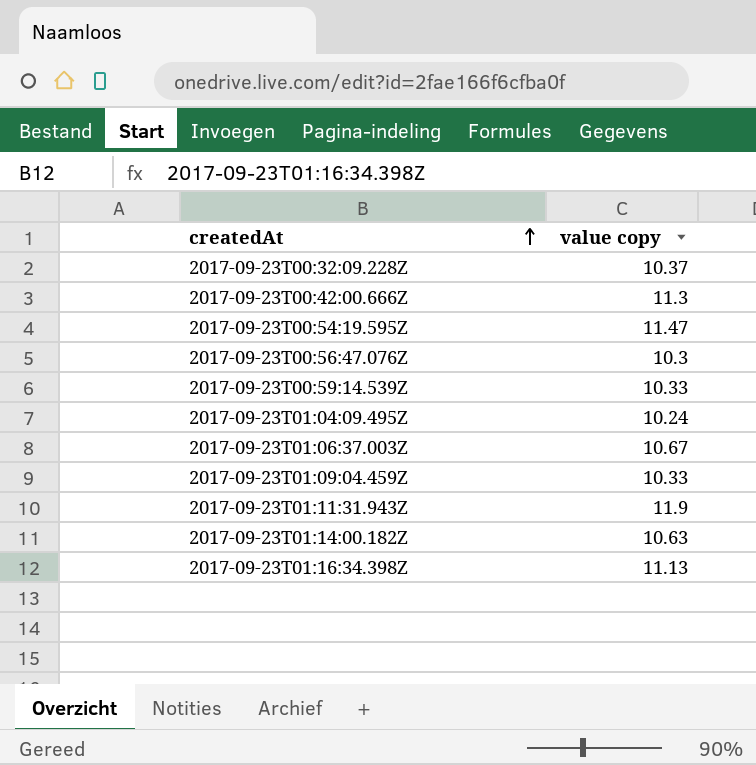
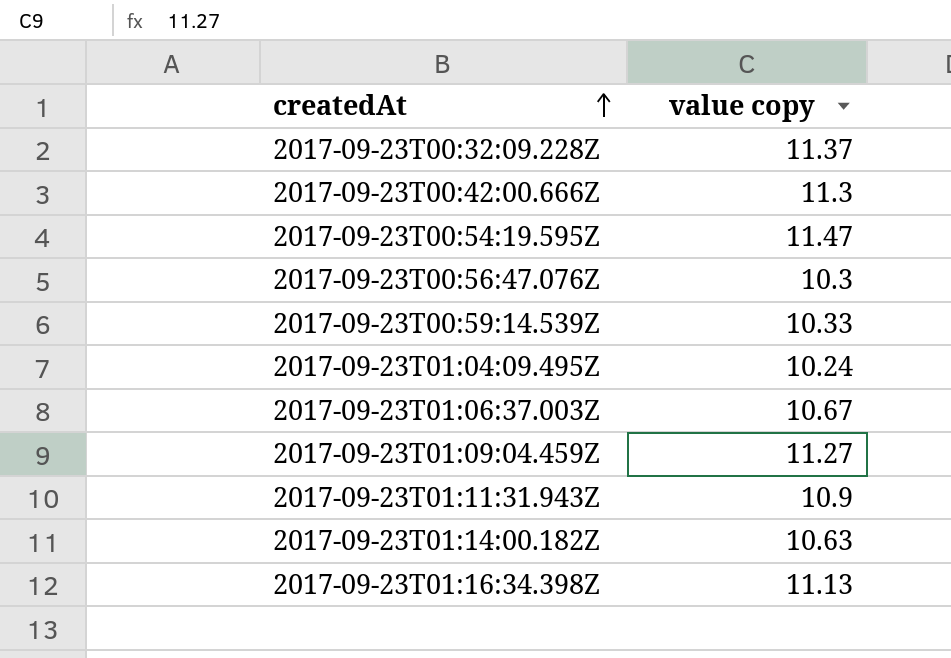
2017-09-23T00:32:09.228Z | value copy: 10.37 -> 11.37
2017-09-23T01:09:04.459Z | value copy: 10.33 -> 11.27
2017-09-23T01:11:31.943Z | value copy: 11.9 -> 10.9

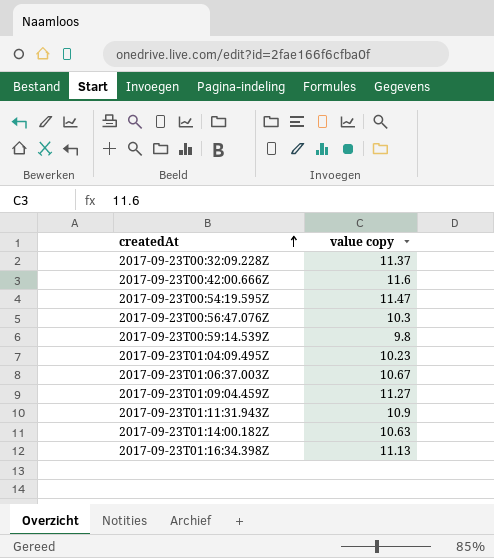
2017-09-23T00:42:00.666Z | value copy: 11.3 -> 11.6
2017-09-23T00:59:14.539Z | value copy: 10.33 -> 9.8
2017-09-23T01:04:09.495Z | value copy: 10.24 -> 10.23

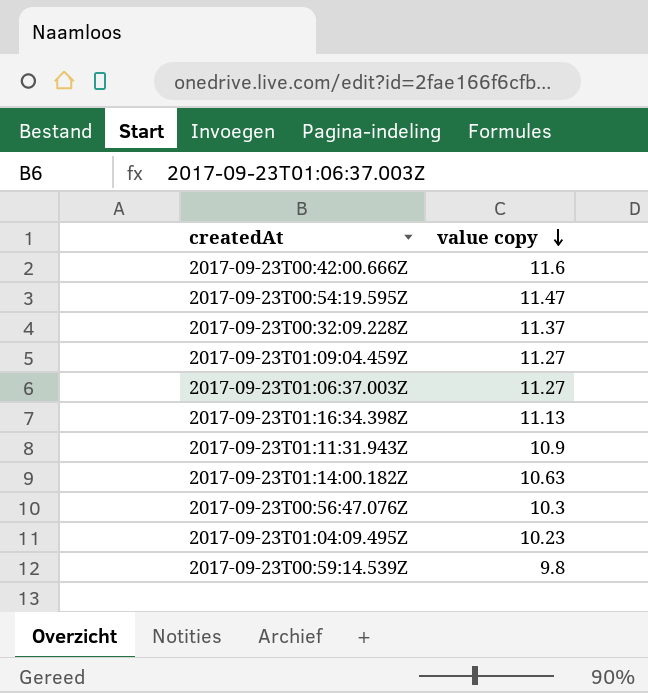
row order: createdAt ascending -> value copy descending
2017-09-23T01:06:37.003Z | value copy: 10.67 -> 11.27

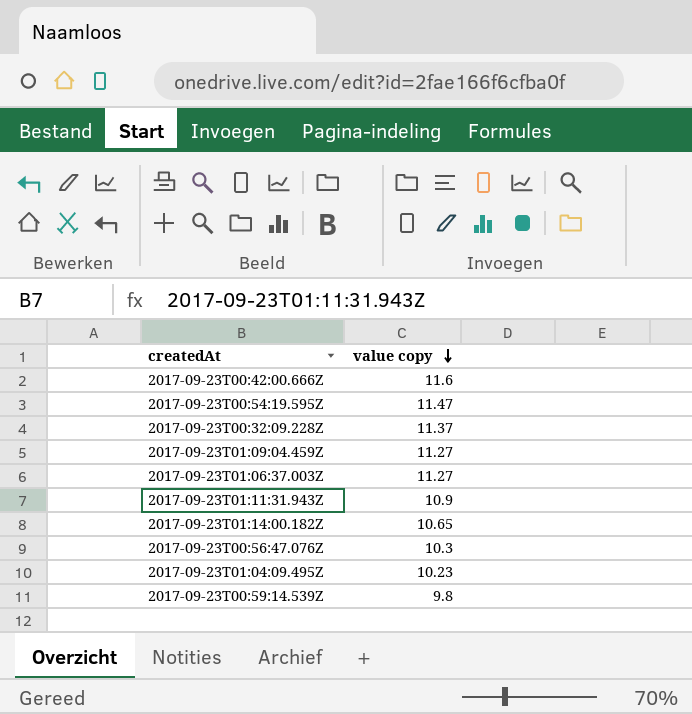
row 2017-09-23T01:16:34.398Z: 11.13 -> none
2017-09-23T01:14:00.182Z | value copy: 10.63 -> 10.65

